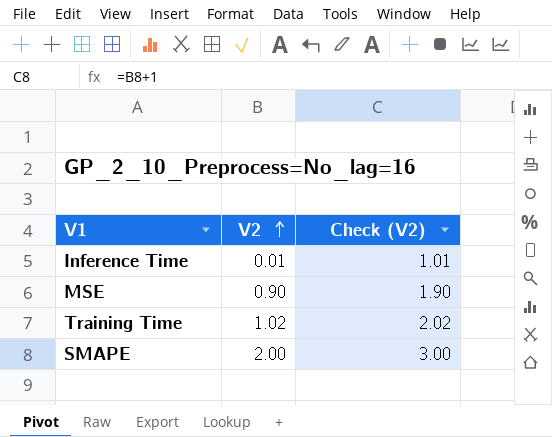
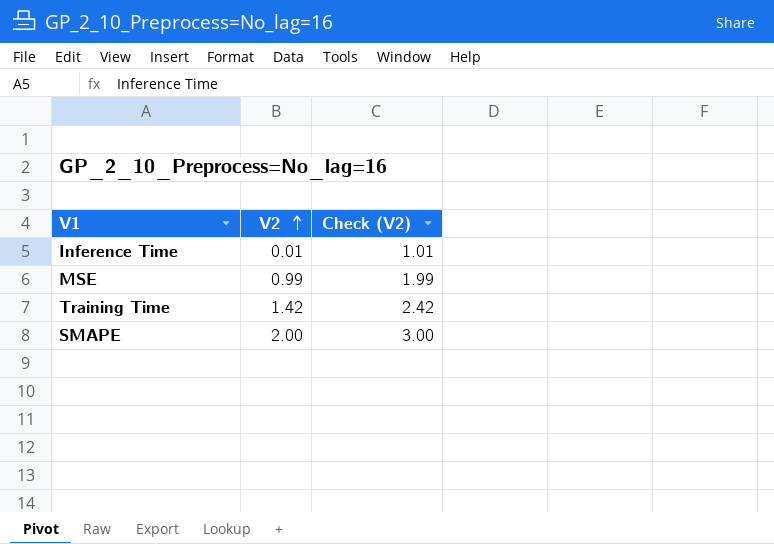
MSE | V2: 0.90 -> 0.99
MSE | Check (V2): 1.90 -> 1.99
Training Time | V2: 1.02 -> 1.42
Training Time | Check (V2): 2.02 -> 2.42

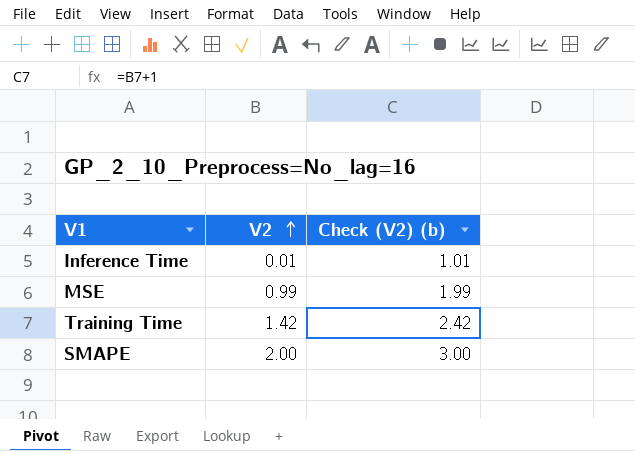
column name: Check (V2) -> Check (V2) (b)

